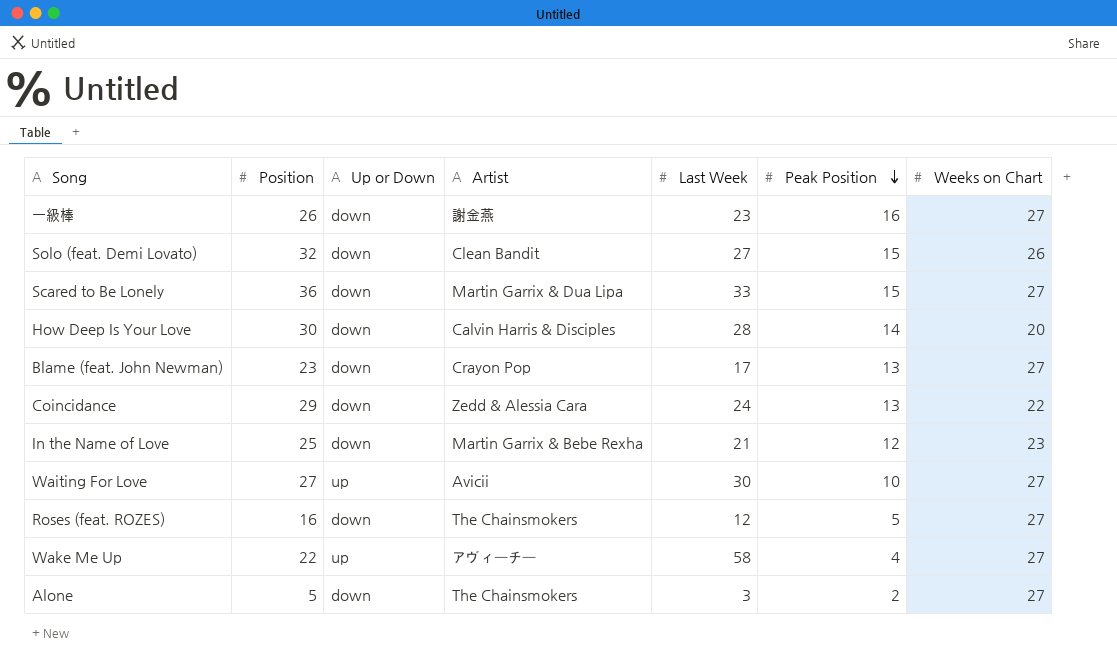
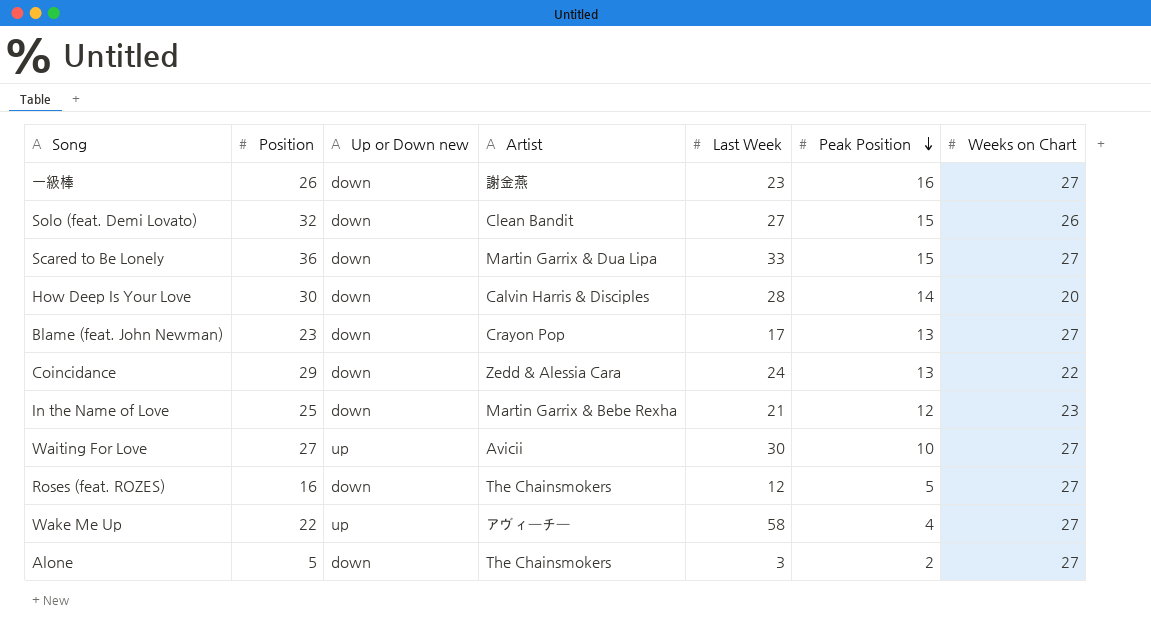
column name: Up or Down -> Up or Down new

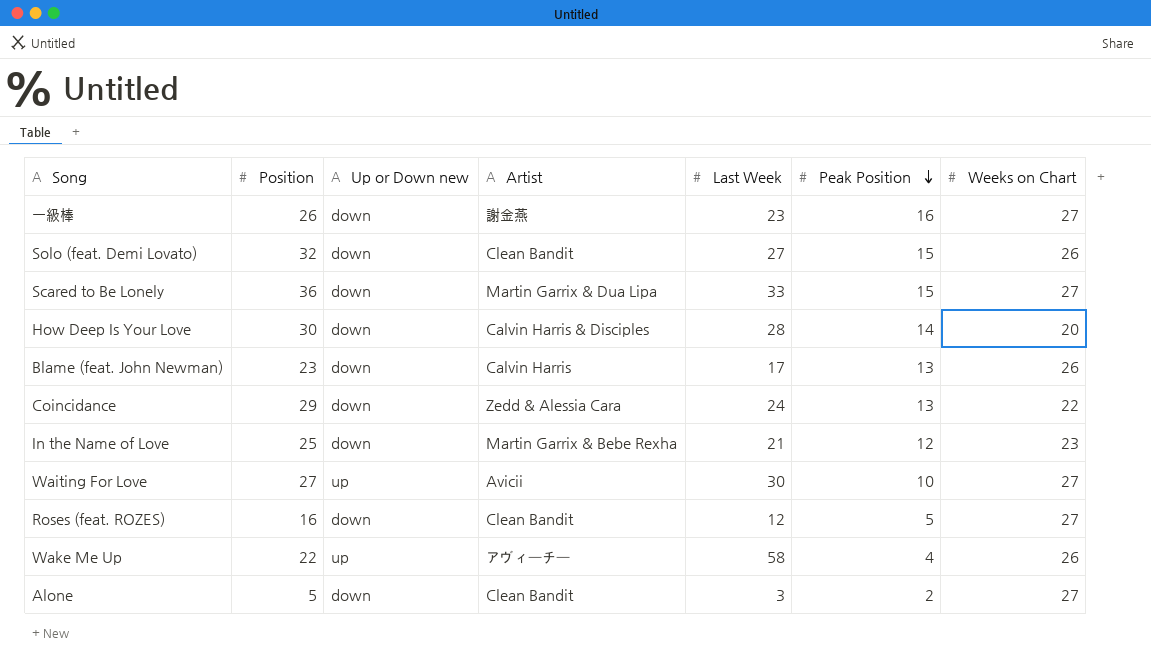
Blame (feat. John Newman) | Artist: Crayon Pop -> Calvin Harris
Blame (feat. John Newman) | Weeks on Chart: 27 -> 26
Roses (feat. ROZES) | Artist: The Chainsmokers -> Clean Bandit
Wake Me Up | Weeks on Chart: 27 -> 26
Alone | Artist: The Chainsmokers -> Clean Bandit

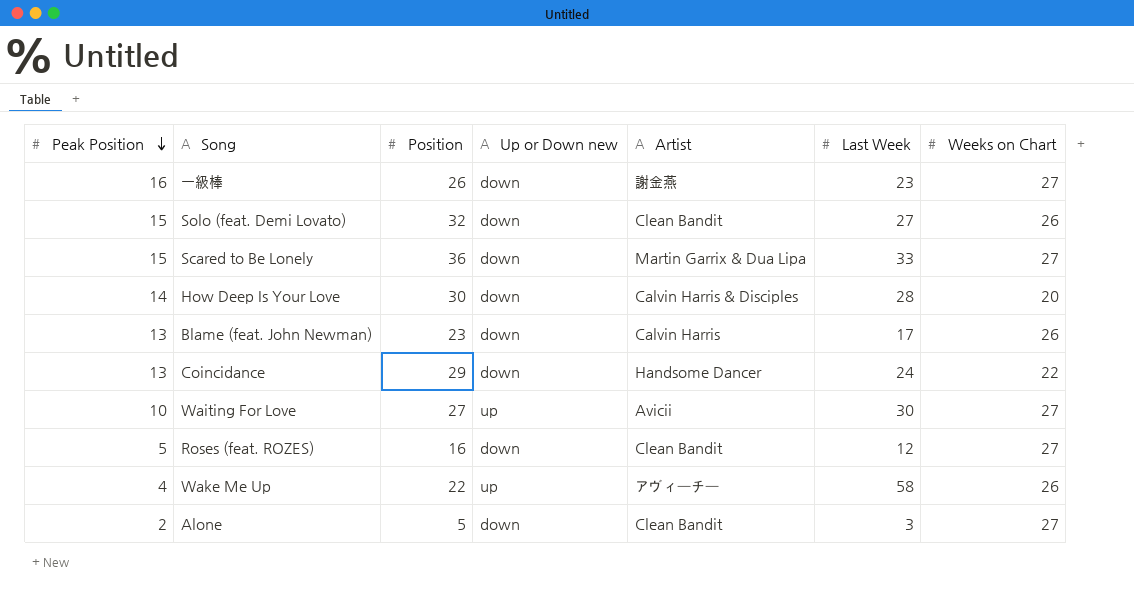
column Peak Position | position: 6 -> 1
row In the Name of Love: 25 | down | Martin Garrix & Bebe Rexha | 21 | 12 | 23 -> none
Coincidance | Artist: Zedd & Alessia Cara -> Handsome Dancer

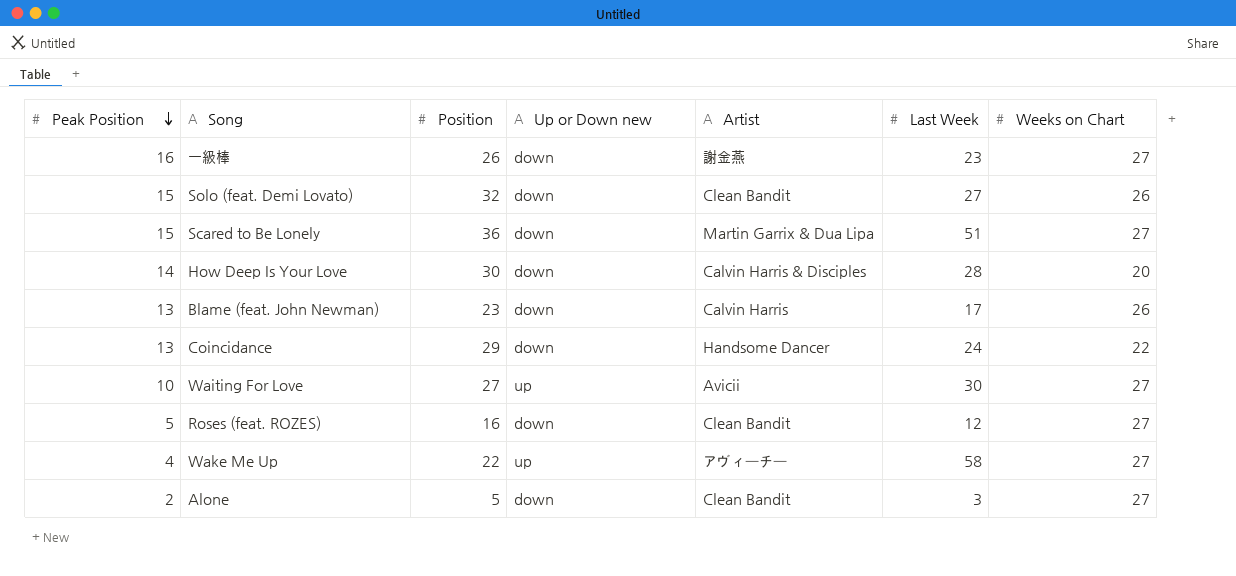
Scared to Be Lonely | Last Week: 33 -> 51
Wake Me Up | Weeks on Chart: 26 -> 27

